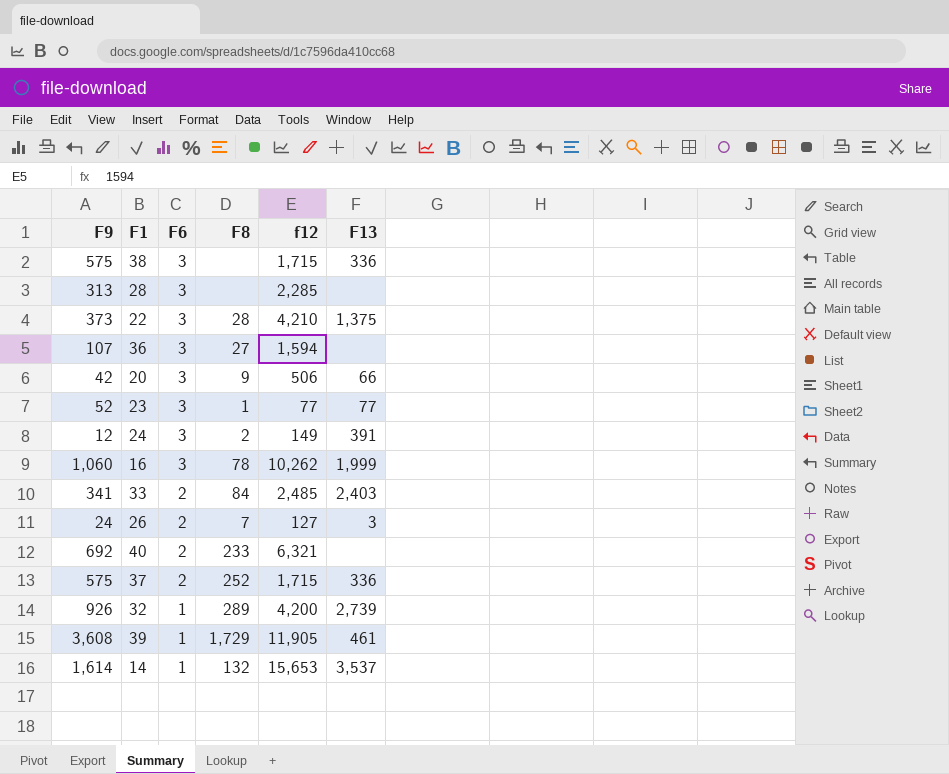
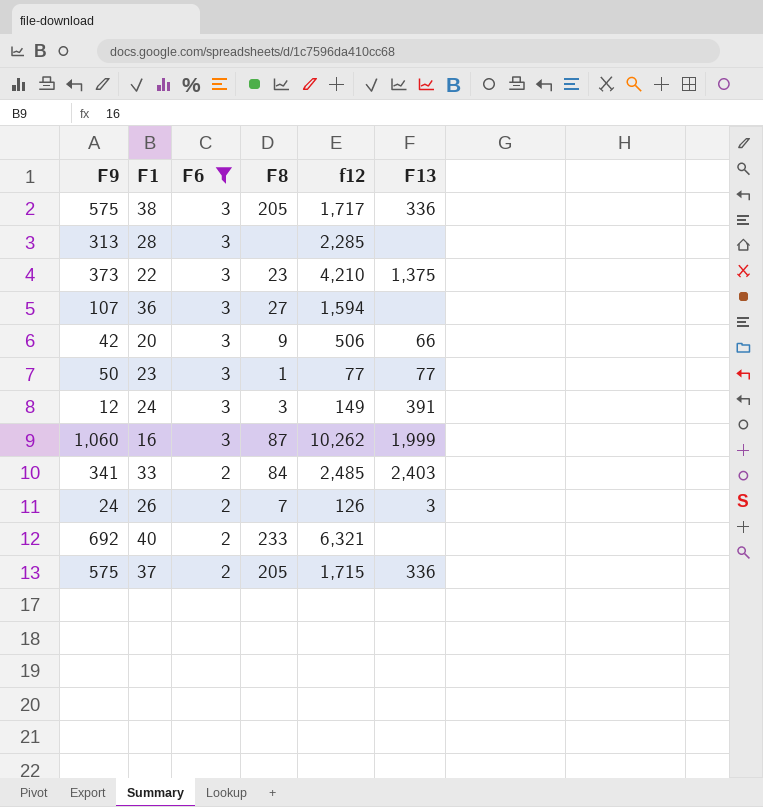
filter: none -> F6 != 1
38 | F8: none -> 205
38 | f12: 1,715 -> 1,717
22 | F8: 28 -> 23
23 | F9: 52 -> 50
24 | F8: 2 -> 3
16 | F8: 78 -> 87
26 | f12: 127 -> 126
37 | F8: 252 -> 205

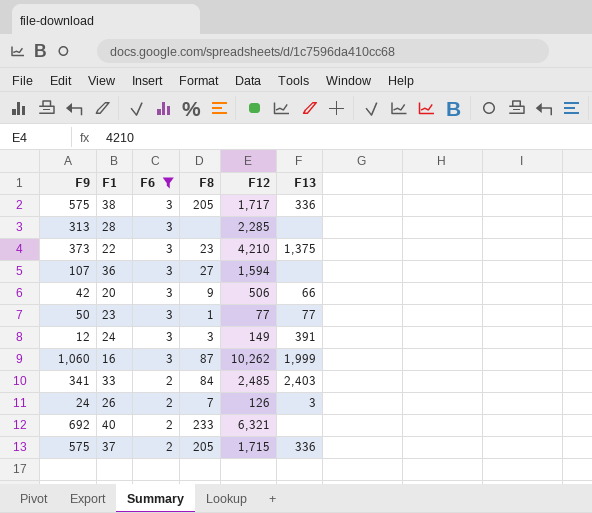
column name: f12 -> F12

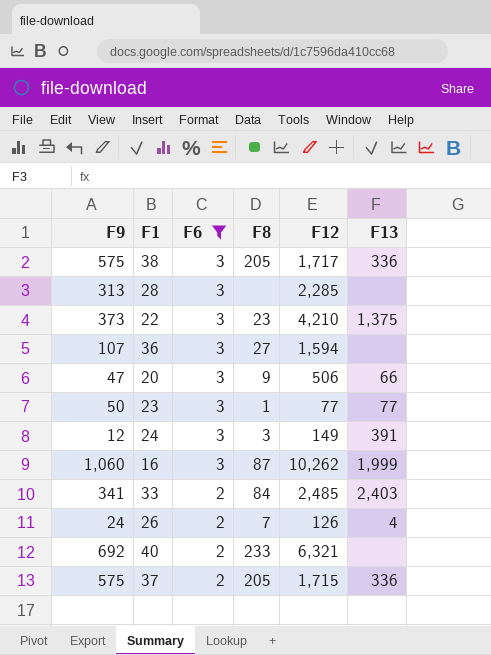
20 | F9: 42 -> 47
26 | F13: 3 -> 4

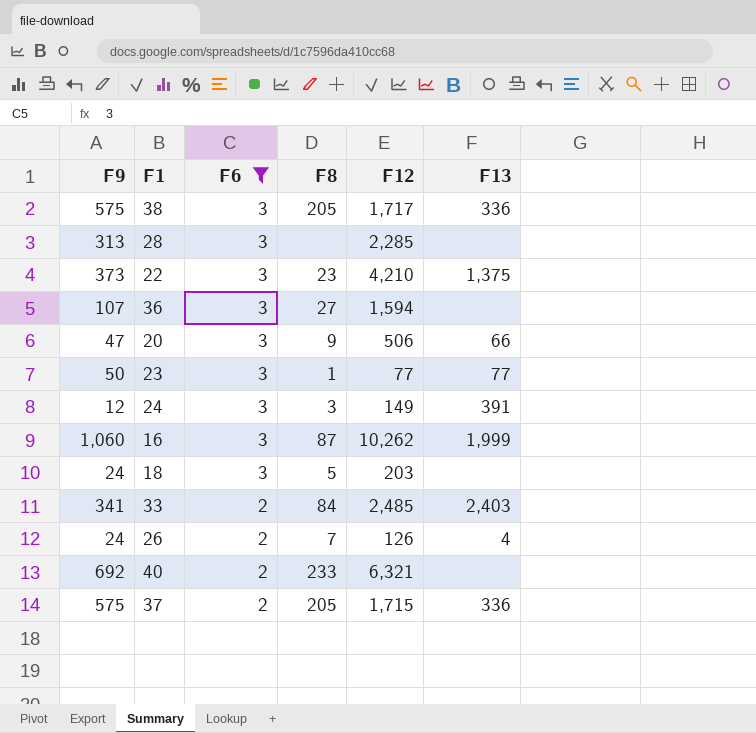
row 18: none -> 24 | 3 | 5 | 203 | none

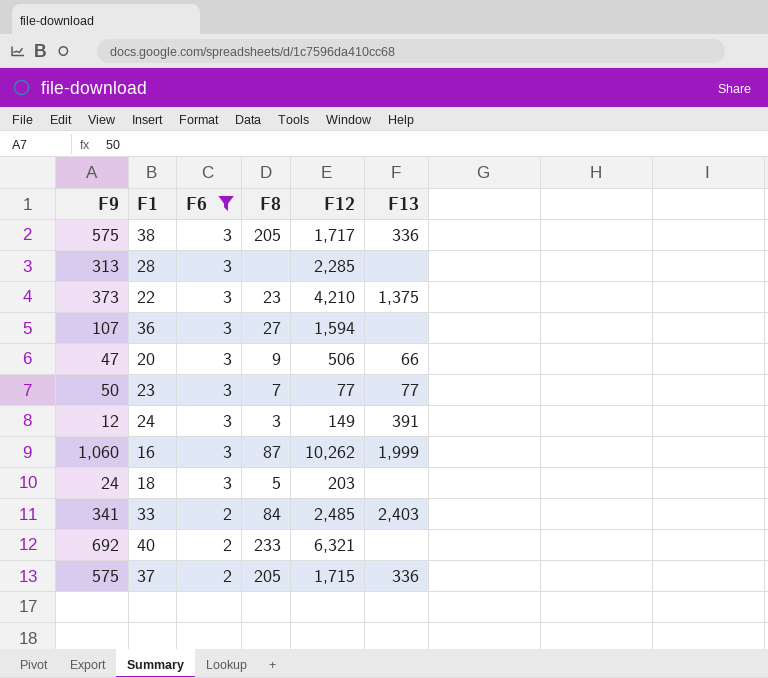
row 26: 24 | 2 | 7 | 126 | 4 -> none
23 | F8: 1 -> 7

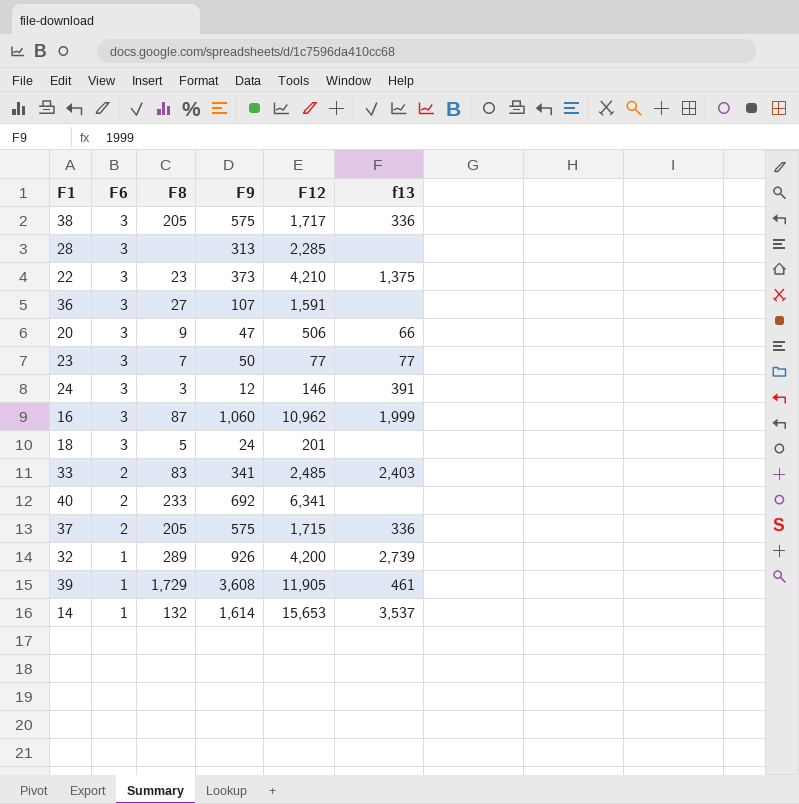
filter: F6 != 1 -> none
column F9 | position: 1 -> 4
column name: F13 -> f13
36 | F12: 1,594 -> 1,591
24 | F12: 149 -> 146
16 | F12: 10,262 -> 10,962
18 | F12: 203 -> 201
33 | F8: 84 -> 83
40 | F12: 6,321 -> 6,341

